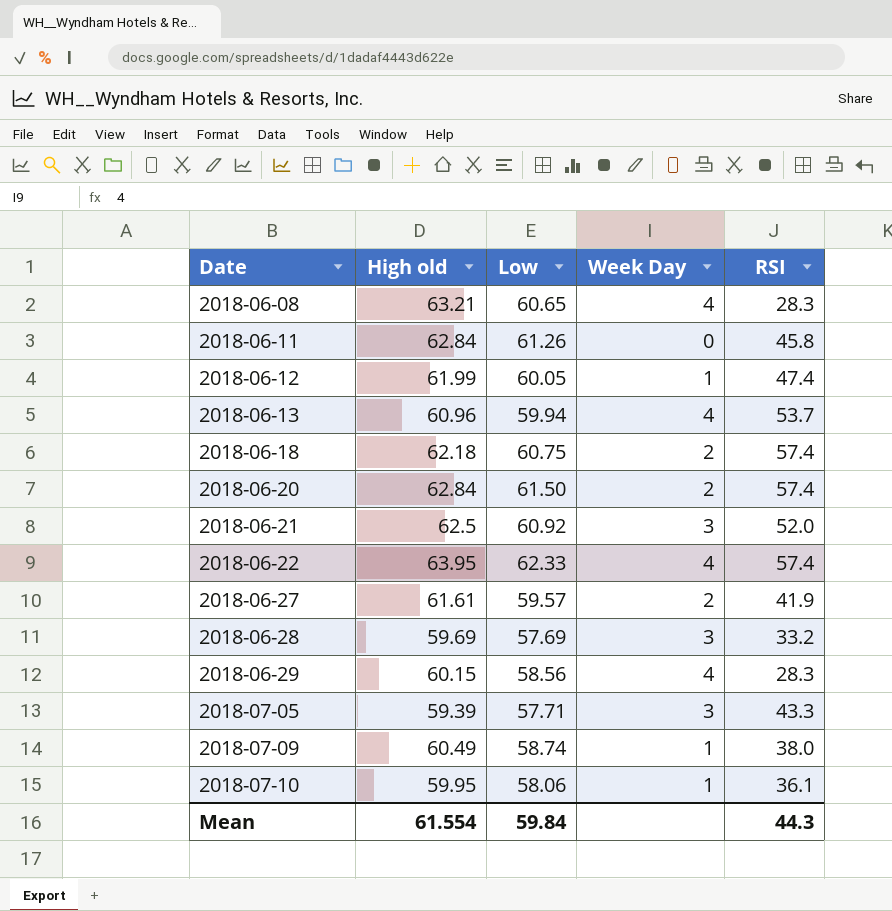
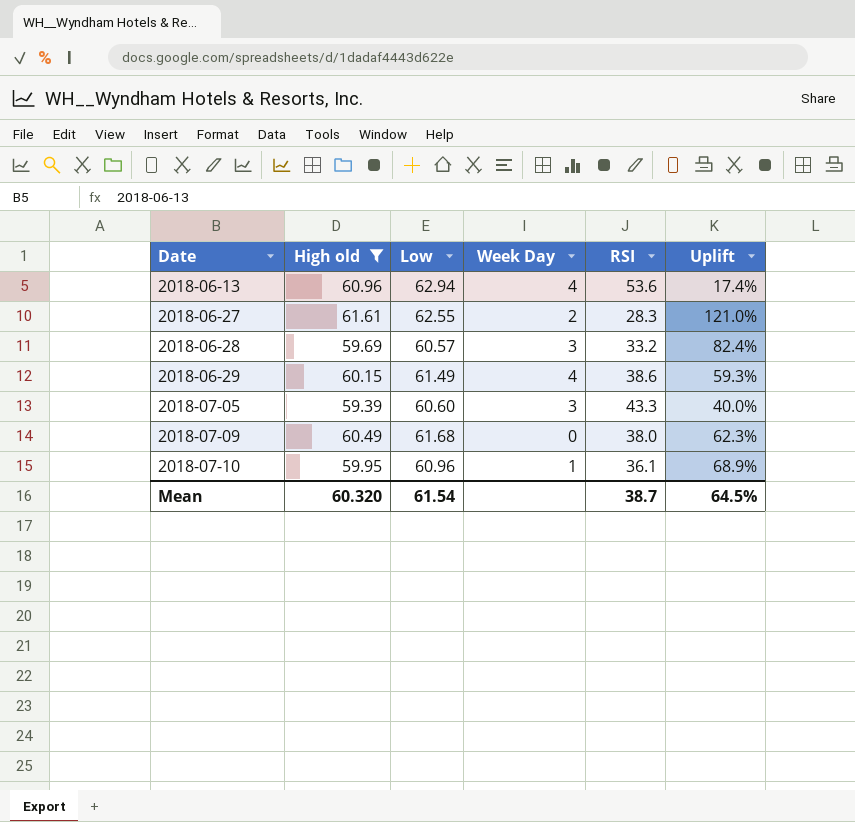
filter: none -> High old <= 61.61
column Uplift | formula: none -> ([Low] - [RSI]) / [RSI]
2018-06-13 | Low: 59.94 -> 62.94
2018-06-13 | RSI: 53.7 -> 53.6
2018-06-27 | Low: 59.57 -> 62.55
2018-06-27 | RSI: 41.9 -> 28.3
2018-06-28 | Low: 57.69 -> 60.57
2018-06-29 | Low: 58.56 -> 61.49
2018-06-29 | RSI: 28.3 -> 38.6
2018-07-05 | Low: 57.71 -> 60.60
2018-07-09 | Low: 58.74 -> 61.68
2018-07-09 | Week Day: 1 -> 0
2018-07-10 | Low: 58.06 -> 60.96
Mean | High old: 61.554 -> 60.320
Mean | Low: 59.84 -> 61.54
Mean | RSI: 44.3 -> 38.7

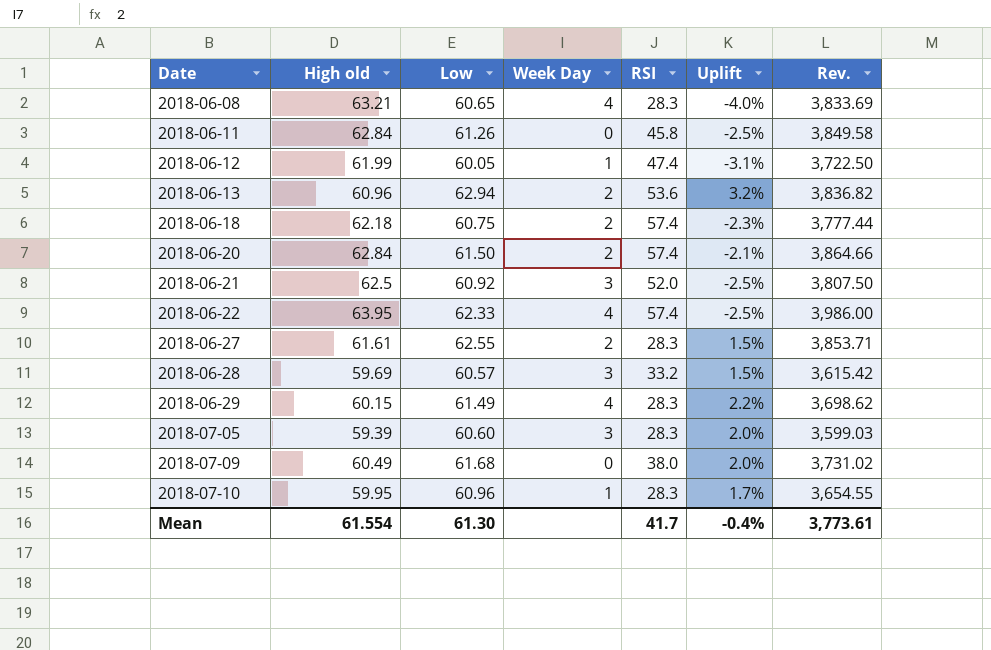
filter: High old <= 61.61 -> none
column Uplift | formula: ([Low] - [RSI]) / [RSI] -> ([Low] - [High old]) / [High old]
column Rev. | formula: none -> [High old] * [Low]
2018-06-13 | Week Day: 4 -> 2
2018-06-29 | RSI: 38.6 -> 28.3
2018-07-05 | RSI: 43.3 -> 28.3
2018-07-10 | RSI: 36.1 -> 28.3
Mean | High old: 60.320 -> 61.554
Mean | Low: 61.54 -> 61.30
Mean | RSI: 38.7 -> 41.7
Mean | Uplift: 64.5% -> -0.4%

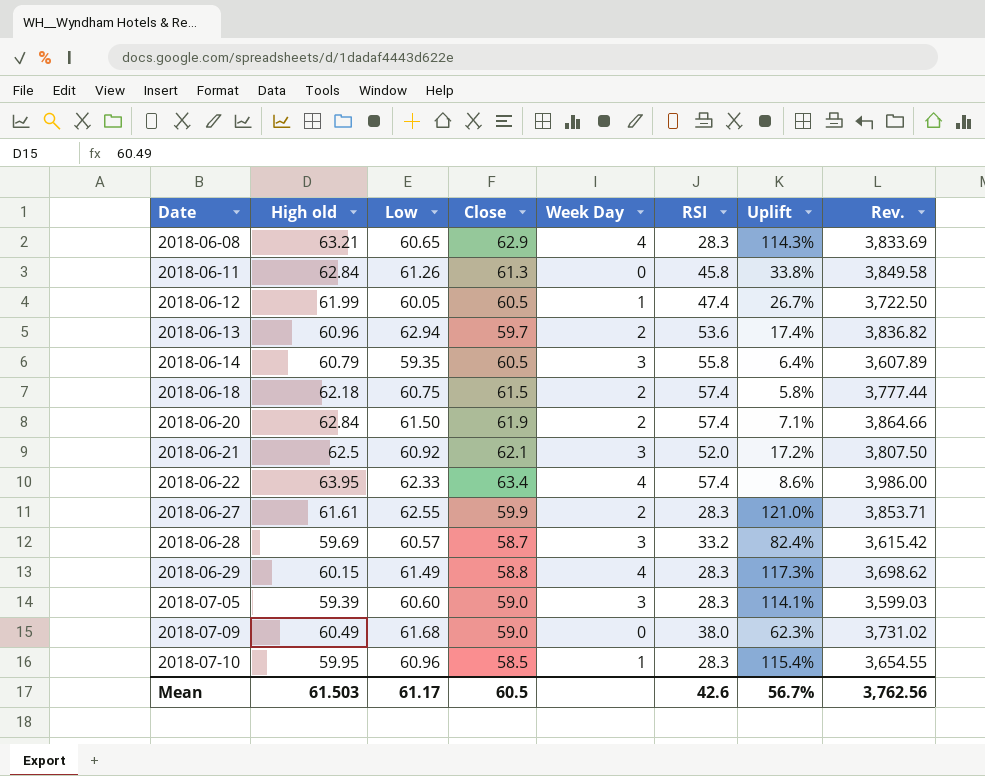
column Close | position: none -> 4
column Uplift | formula: ([Low] - [High old]) / [High old] -> ([Low] - [RSI]) / [RSI]
row 2018-06-14: none -> 60.79 | 59.35 | 60.5 | 3 | 55.8 | 6.4% | 3,607.89
Mean | High old: 61.554 -> 61.503
Mean | Low: 61.30 -> 61.17
Mean | RSI: 41.7 -> 42.6
Mean | Uplift: -0.4% -> 56.7%
Mean | Rev.: 3,773.61 -> 3,762.56

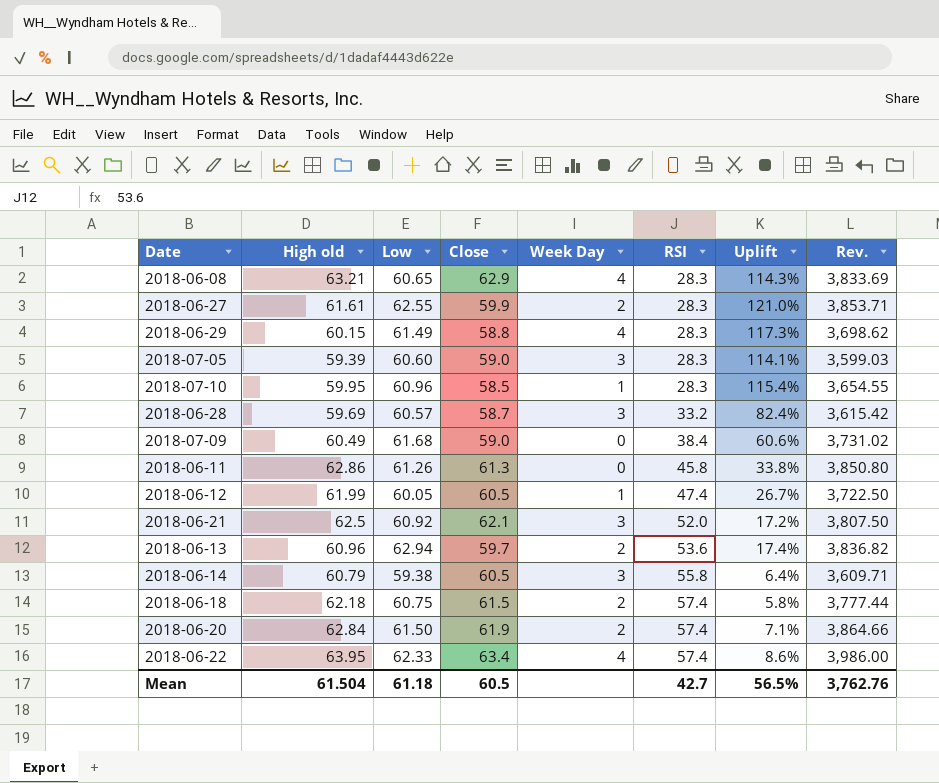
row order: Date ascending -> RSI ascending
2018-07-09 | RSI: 38.0 -> 38.4
2018-07-09 | Uplift: 62.3% -> 60.6%
2018-06-11 | High old: 62.84 -> 62.86
2018-06-11 | Rev.: 3,849.58 -> 3,850.80
2018-06-14 | Low: 59.35 -> 59.38
2018-06-14 | Rev.: 3,607.89 -> 3,609.71
Mean | High old: 61.503 -> 61.504
Mean | Low: 61.17 -> 61.18
Mean | RSI: 42.6 -> 42.7
Mean | Uplift: 56.7% -> 56.5%
Mean | Rev.: 3,762.56 -> 3,762.76

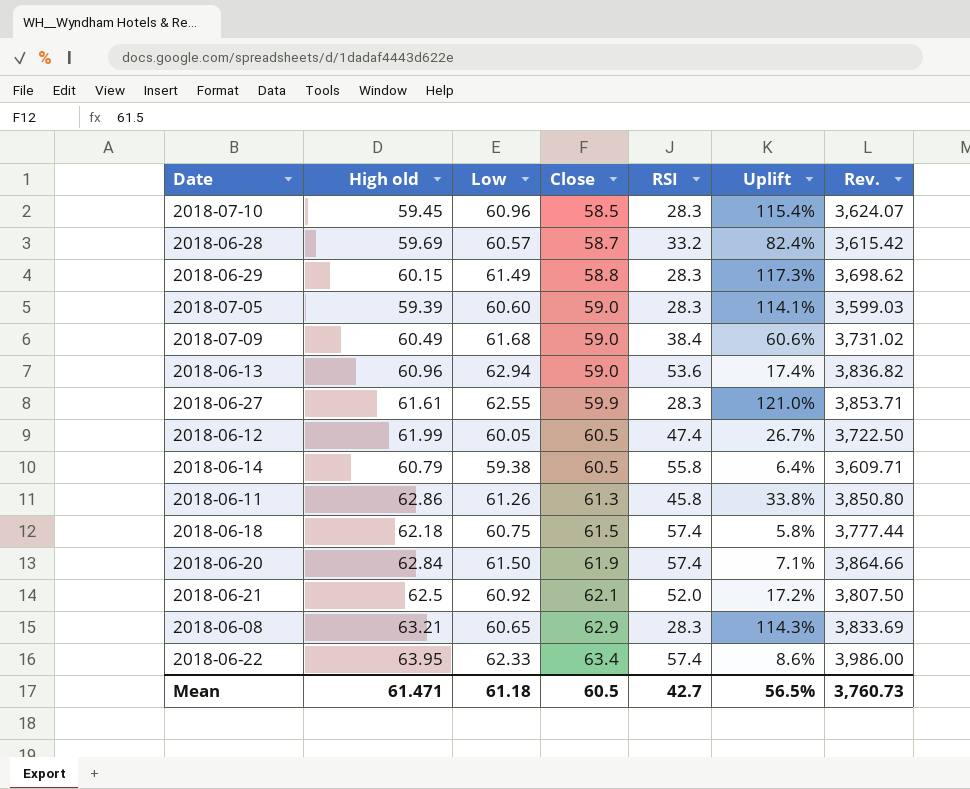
row order: RSI ascending -> Close ascending
column Week Day | position: 5 -> none
2018-07-10 | High old: 59.95 -> 59.45
2018-07-10 | Rev.: 3,654.55 -> 3,624.07
2018-06-13 | Close: 59.7 -> 59.0
Mean | High old: 61.504 -> 61.471
Mean | Rev.: 3,762.76 -> 3,760.73

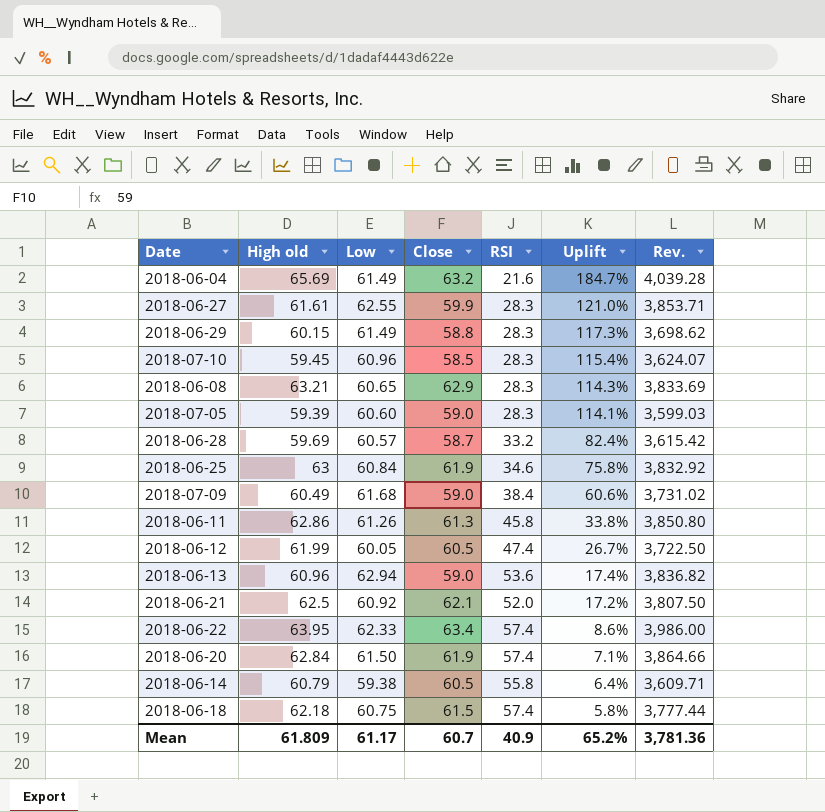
row order: Close ascending -> Uplift descending
row 2018-06-04: none -> 65.69 | 61.49 | 63.2 | 21.6 | 184.7% | 4,039.28
row 2018-06-25: none -> 63 | 60.84 | 61.9 | 34.6 | 75.8% | 3,832.92
Mean | High old: 61.471 -> 61.809
Mean | Low: 61.18 -> 61.17
Mean | Close: 60.5 -> 60.7
Mean | RSI: 42.7 -> 40.9
Mean | Uplift: 56.5% -> 65.2%
Mean | Rev.: 3,760.73 -> 3,781.36

